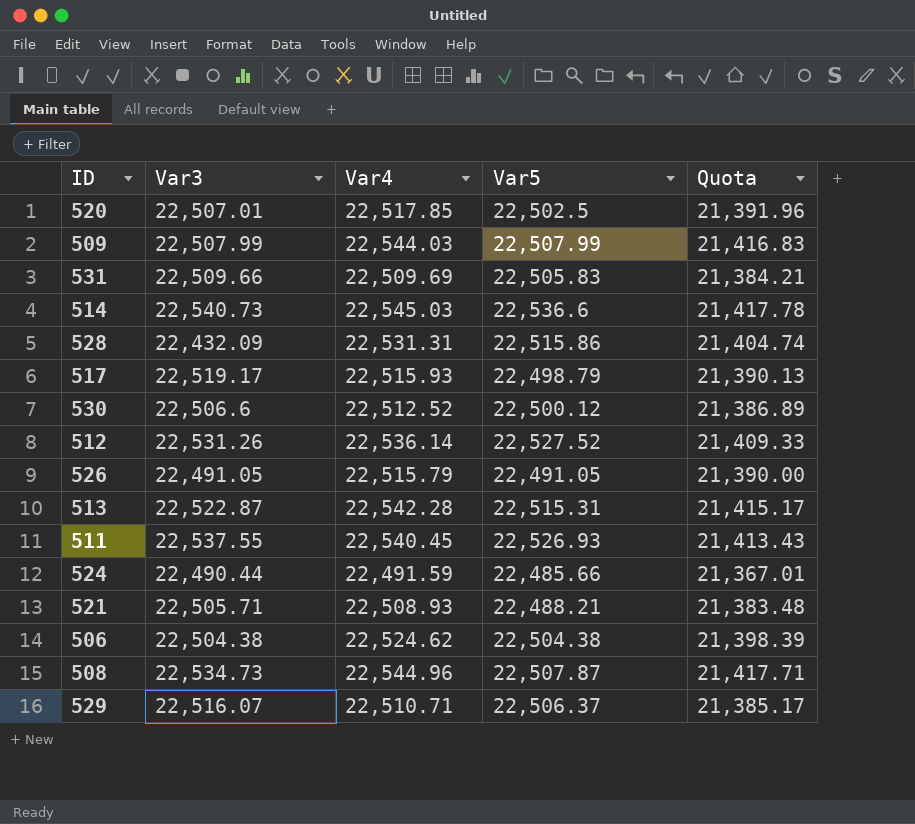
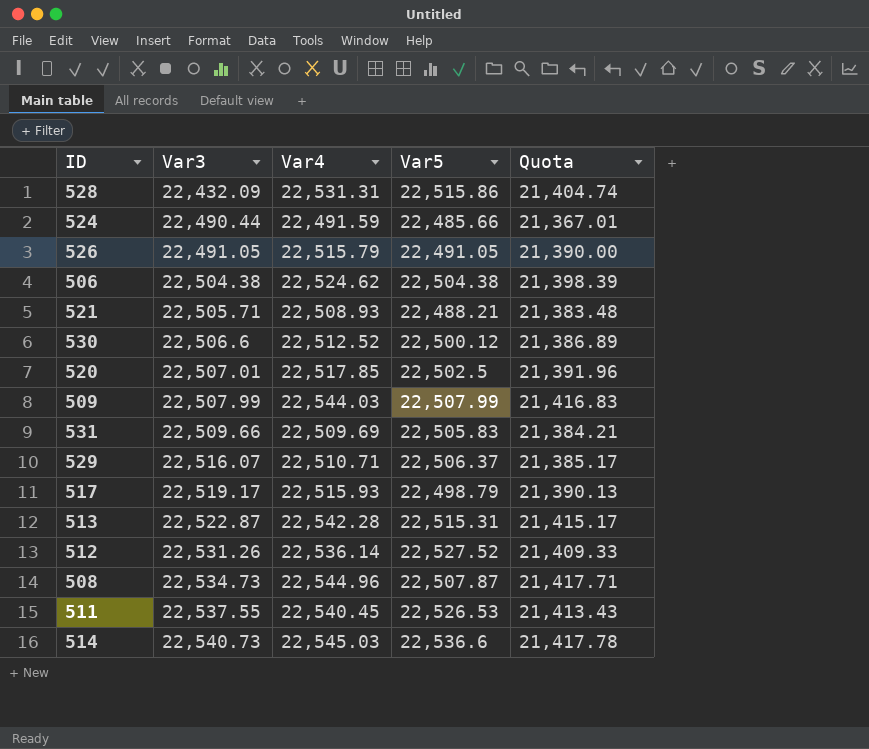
row order: none -> Var3 ascending
511 | Var5: 22,526.93 -> 22,526.53

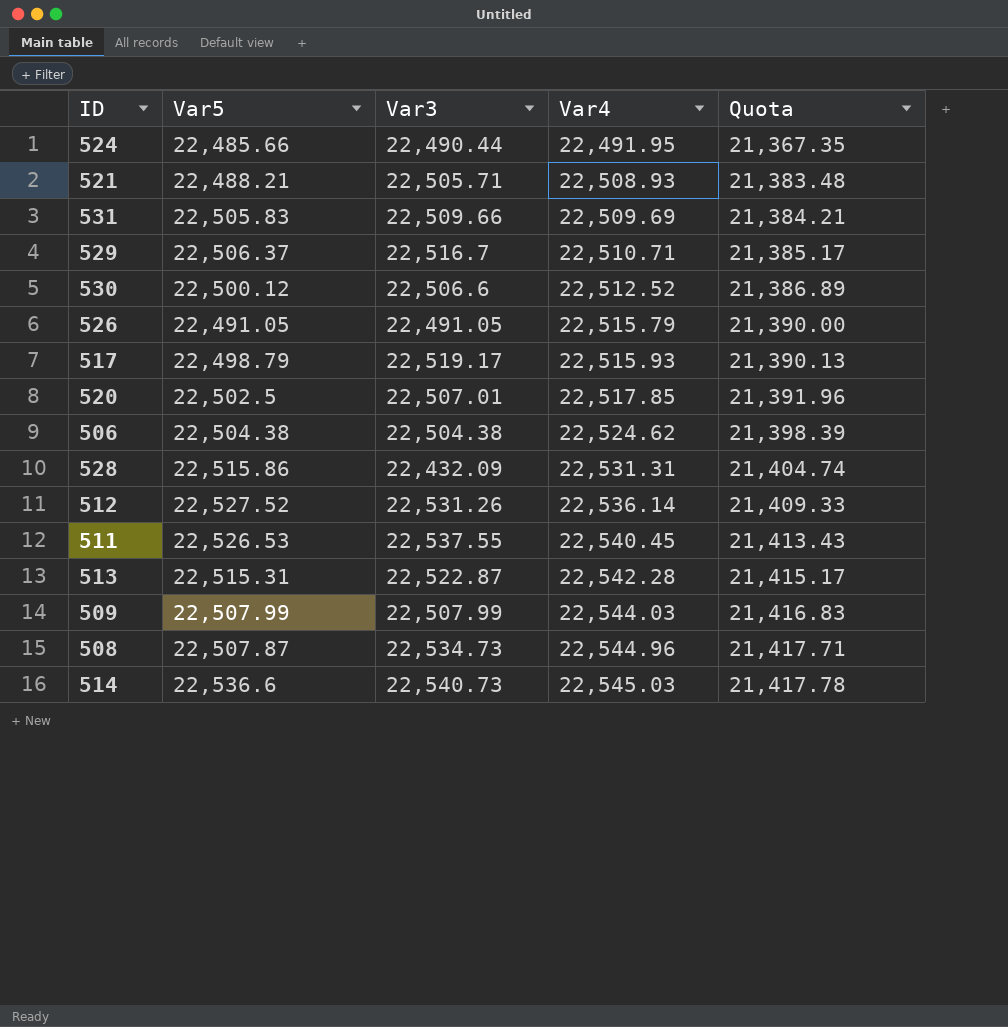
row order: Var3 ascending -> Var4 ascending
column Var5 | position: 4 -> 2
524 | Var4: 22,491.59 -> 22,491.95
524 | Quota: 21,367.01 -> 21,367.35
529 | Var3: 22,516.07 -> 22,516.7

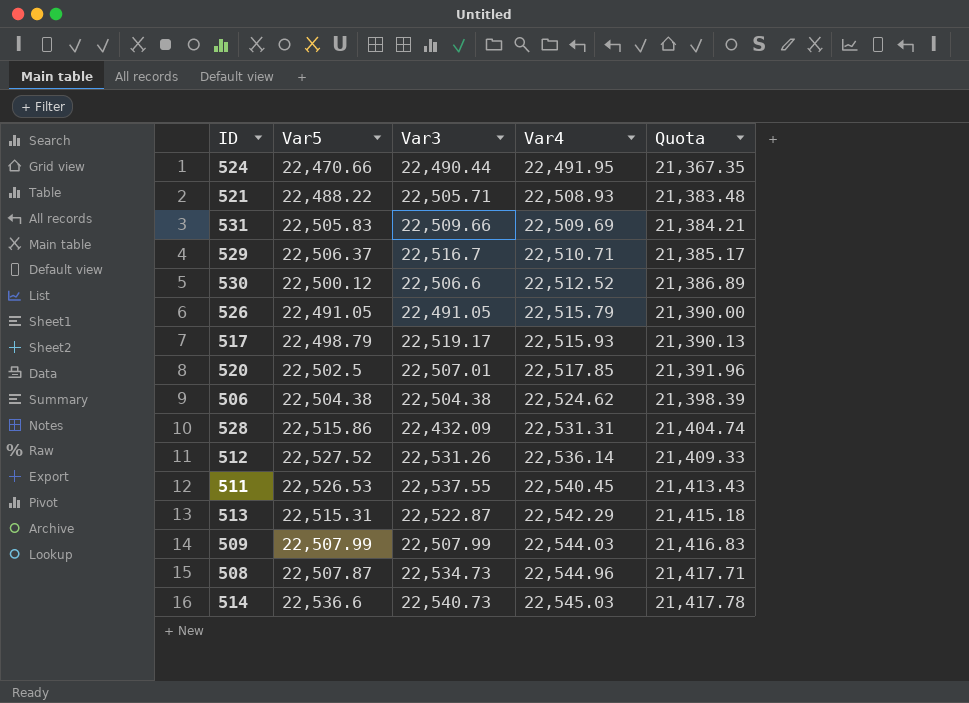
524 | Var5: 22,485.66 -> 22,470.66
521 | Var5: 22,488.21 -> 22,488.22
513 | Var4: 22,542.28 -> 22,542.29
513 | Quota: 21,415.17 -> 21,415.18

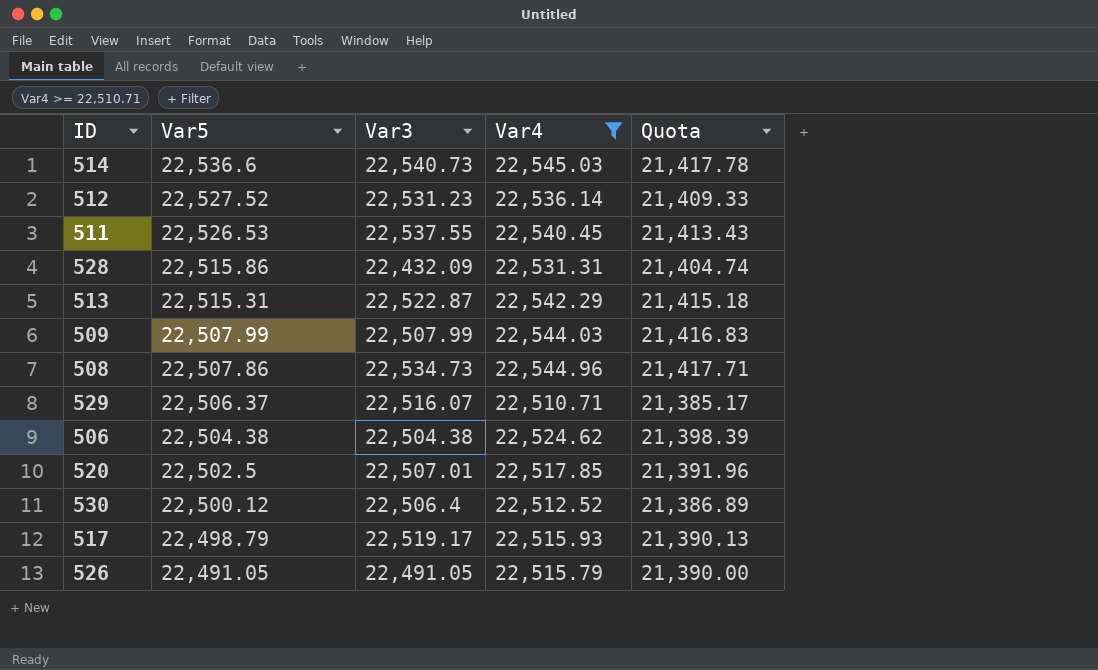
filter: none -> Var4 >= 22,510.71
row order: Var4 ascending -> Var5 descending
512 | Var3: 22,531.26 -> 22,531.23
508 | Var5: 22,507.87 -> 22,507.86
529 | Var3: 22,516.7 -> 22,516.07
530 | Var3: 22,506.6 -> 22,506.4

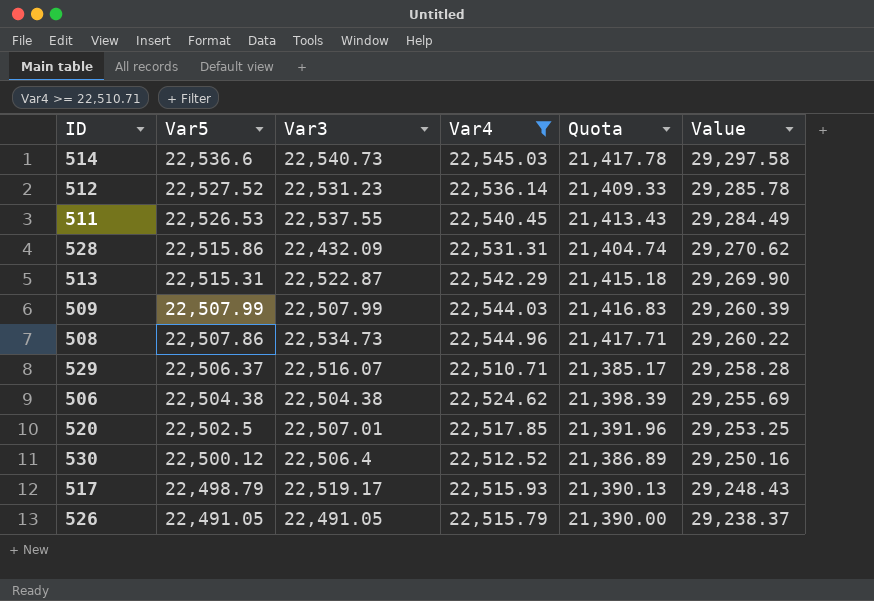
column Value | formula: none -> [Var5] * 1.3

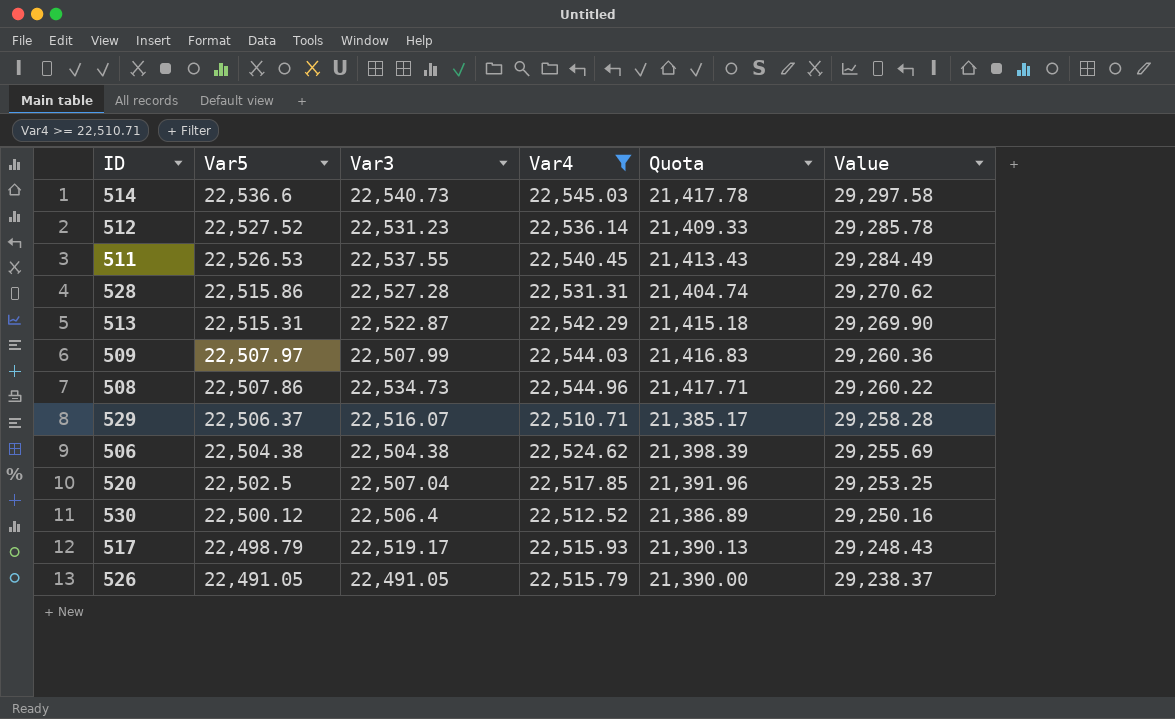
528 | Var3: 22,432.09 -> 22,527.28
509 | Var5: 22,507.99 -> 22,507.97
509 | Value: 29,260.39 -> 29,260.36
520 | Var3: 22,507.01 -> 22,507.04

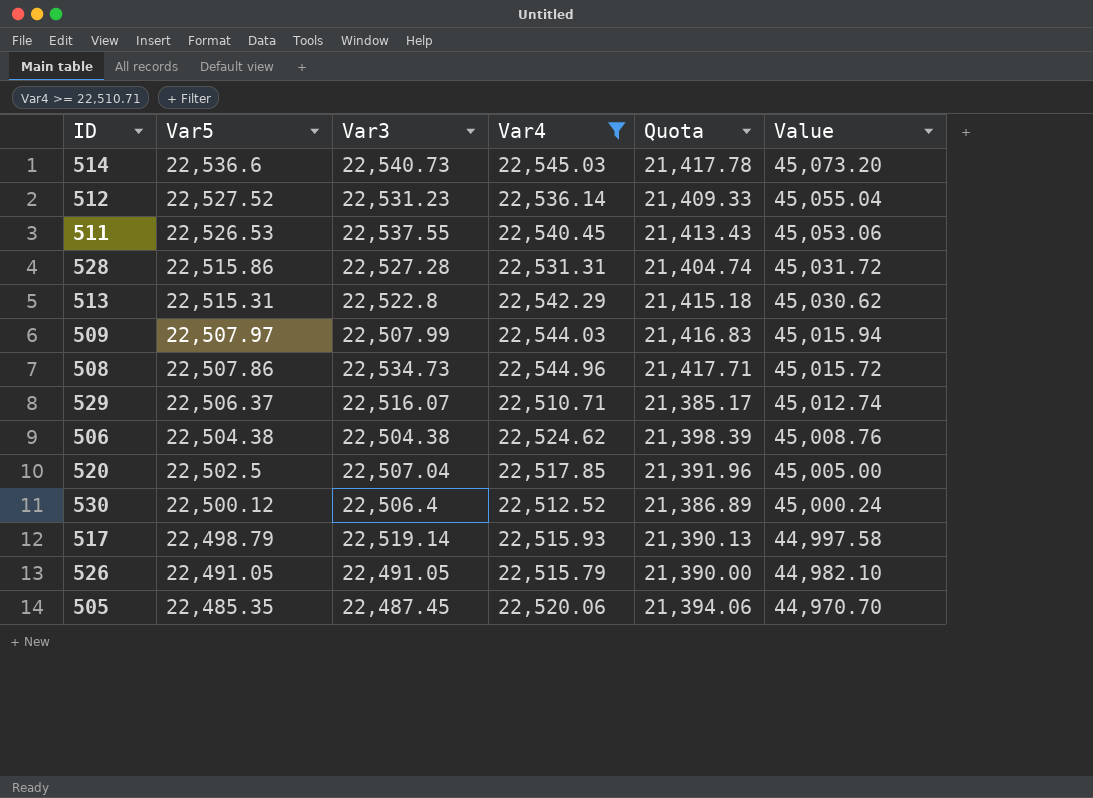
column Value | formula: [Var5] * 1.3 -> [Var5] * 2
513 | Var3: 22,522.87 -> 22,522.8
517 | Var3: 22,519.17 -> 22,519.14
row 505: none -> 22,485.35 | 22,487.45 | 22,520.06 | 21,394.06 | 44,970.70

